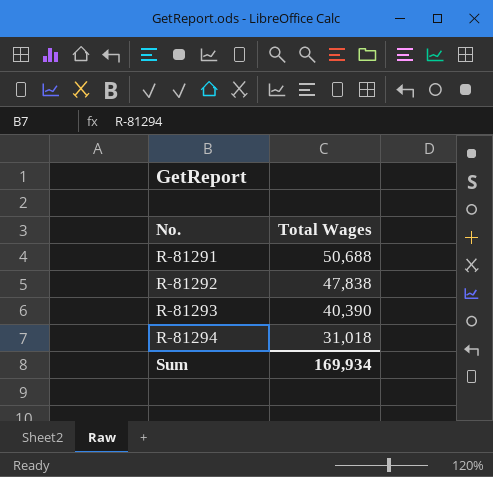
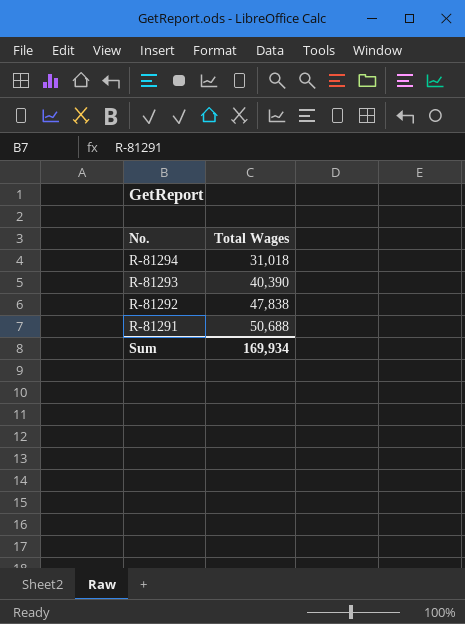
row order: No. ascending -> No. descending

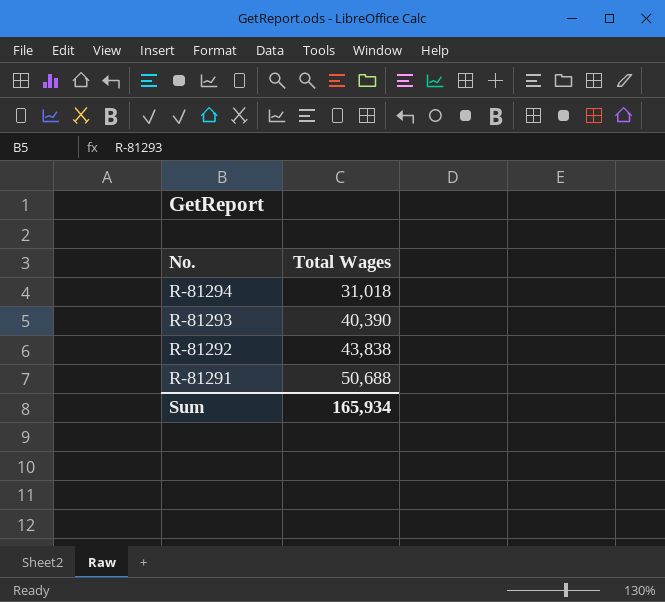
R-81292 | Total Wages: 47,838 -> 43,838
Sum | Total Wages: 169,934 -> 165,934

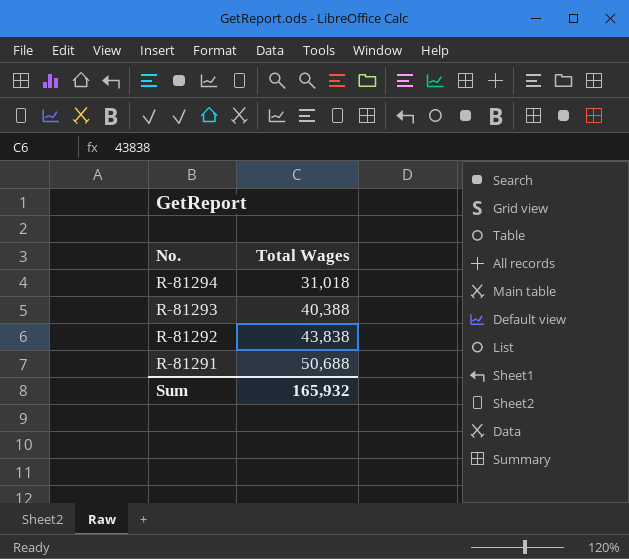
R-81293 | Total Wages: 40,390 -> 40,388
Sum | Total Wages: 165,934 -> 165,932

